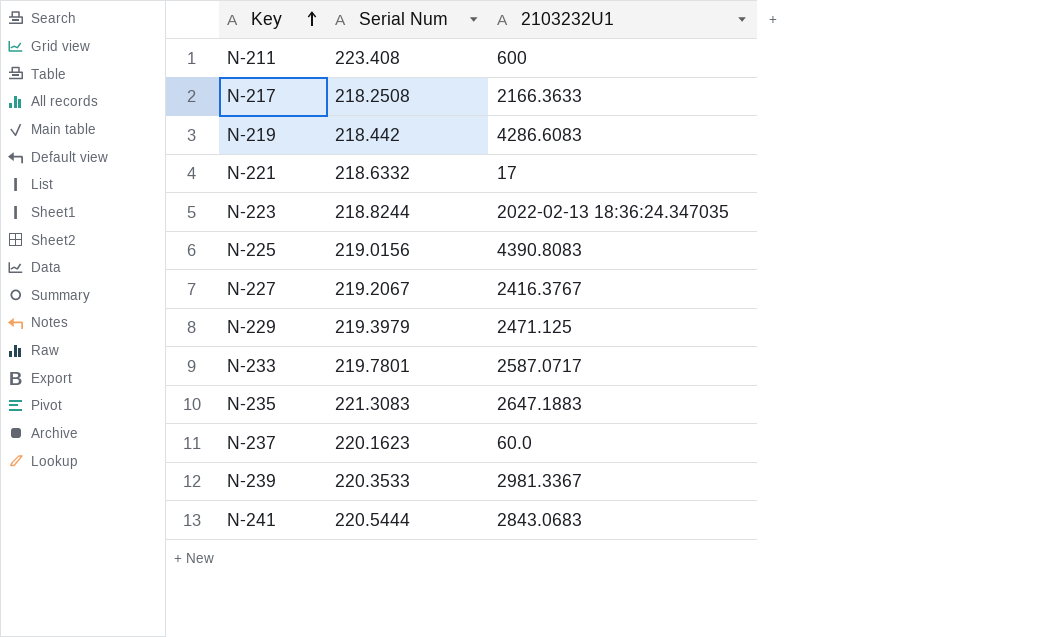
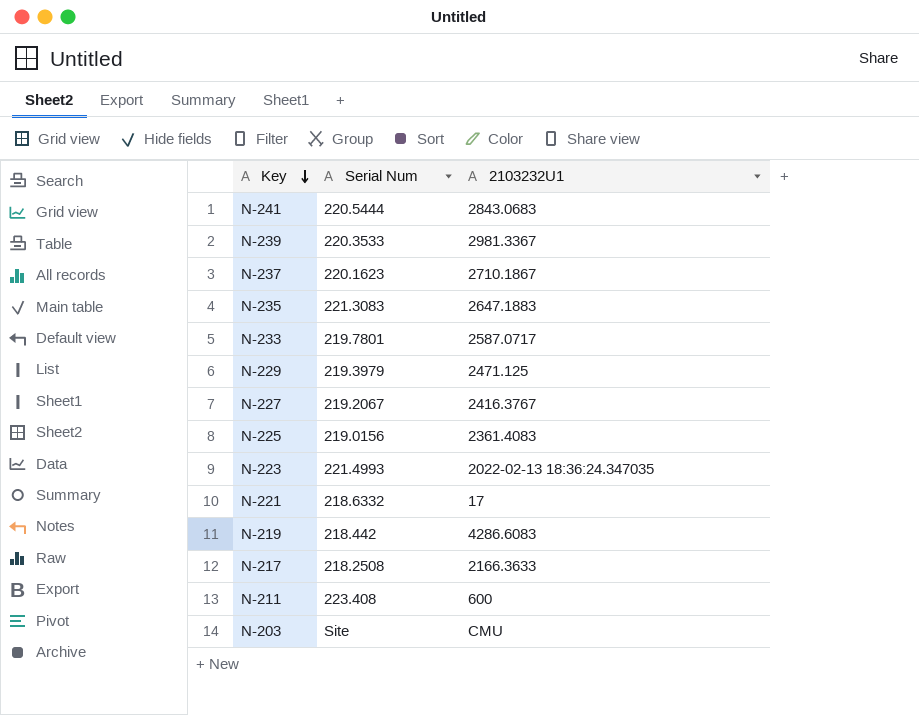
row order: Key ascending -> Key descending
N-237 | 2103232U1: 60.0 -> 2710.1867
N-225 | 2103232U1: 4390.8083 -> 2361.4083
N-223 | Serial Num: 218.8244 -> 221.4993
row N-203: none -> Site | CMU

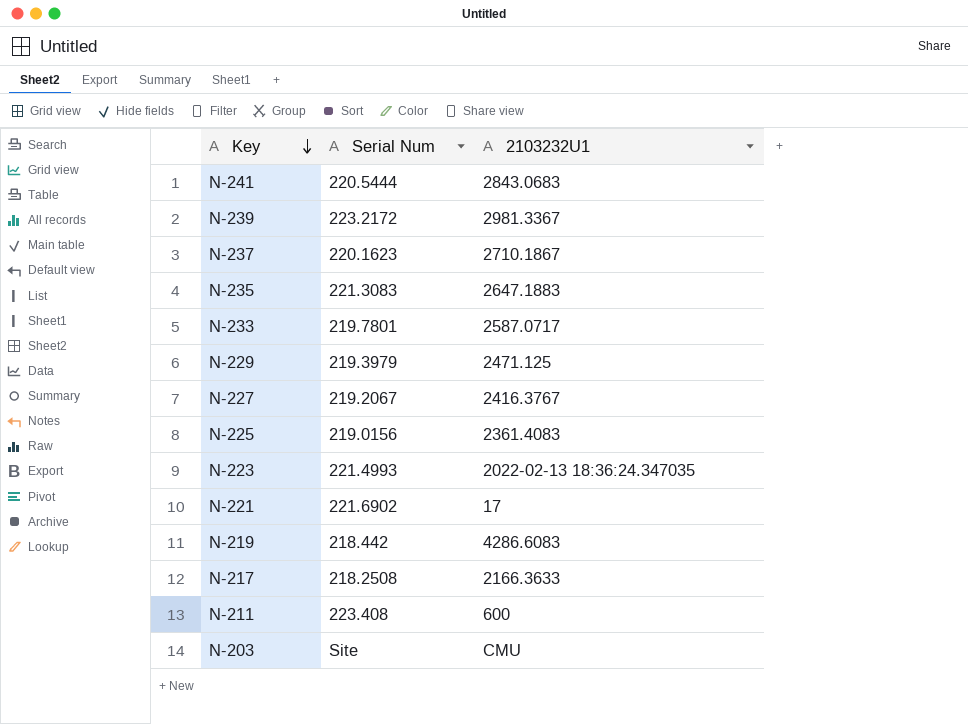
N-239 | Serial Num: 220.3533 -> 223.2172
N-221 | Serial Num: 218.6332 -> 221.6902

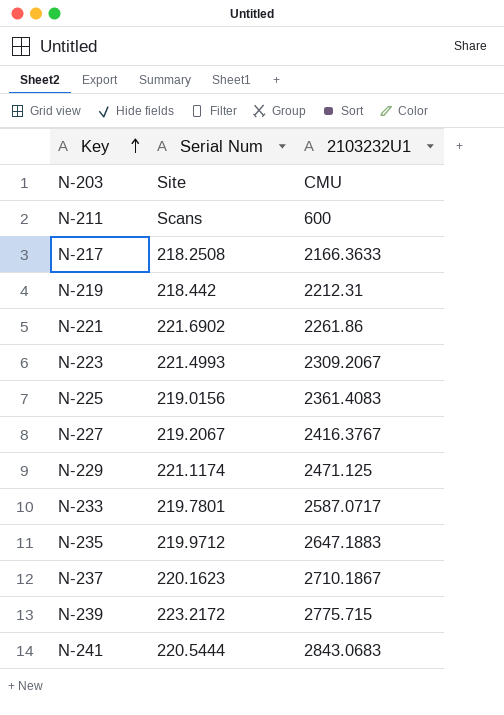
row order: Key descending -> Key ascending
N-211 | Serial Num: 223.408 -> Scans
N-219 | 2103232U1: 4286.6083 -> 2212.31
N-221 | 2103232U1: 17 -> 2261.86
N-223 | 2103232U1: 2022-02-13 18:36:24.347035 -> 2309.2067
N-229 | Serial Num: 219.3979 -> 221.1174
N-235 | Serial Num: 221.3083 -> 219.9712
N-239 | 2103232U1: 2981.3367 -> 2775.715

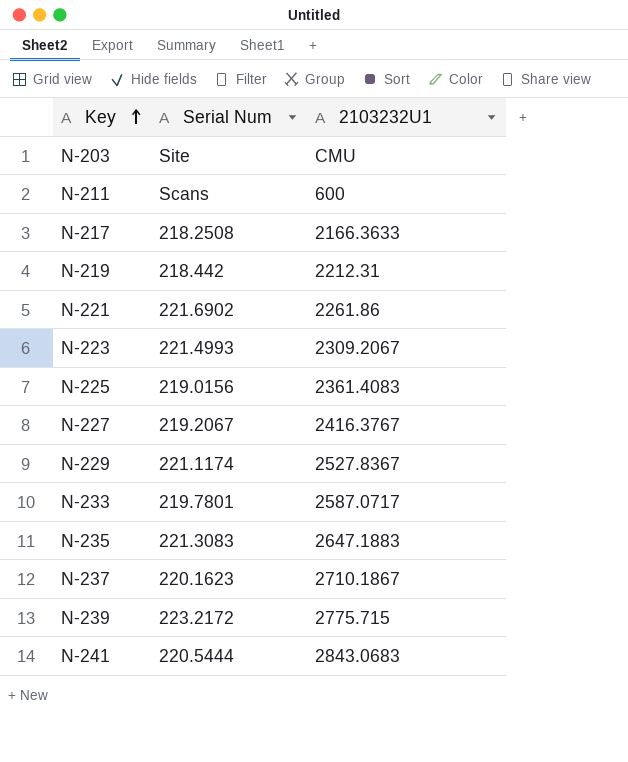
N-229 | 2103232U1: 2471.125 -> 2527.8367
N-235 | Serial Num: 219.9712 -> 221.3083

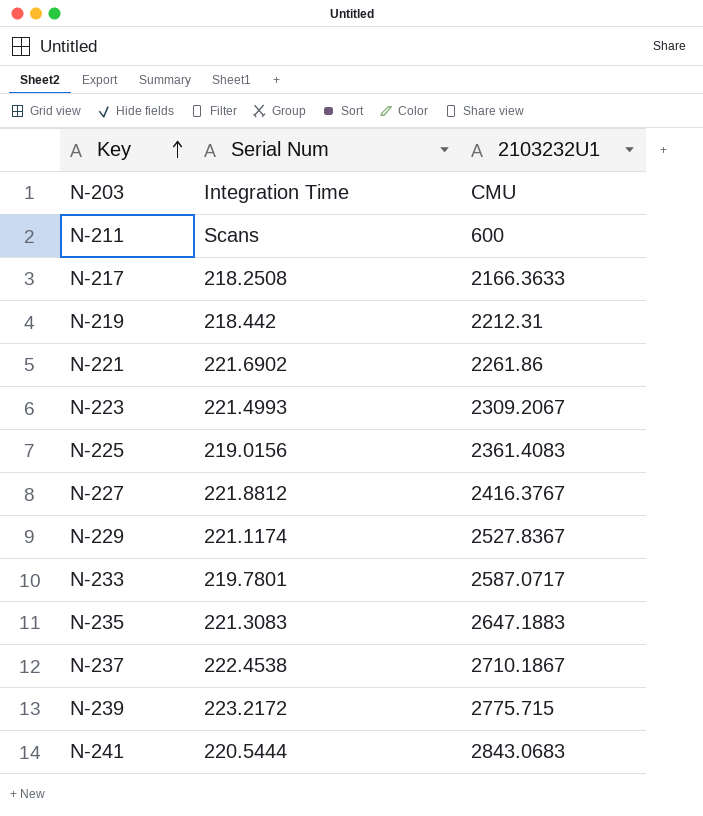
N-203 | Serial Num: Site -> Integration Time
N-227 | Serial Num: 219.2067 -> 221.8812
N-237 | Serial Num: 220.1623 -> 222.4538

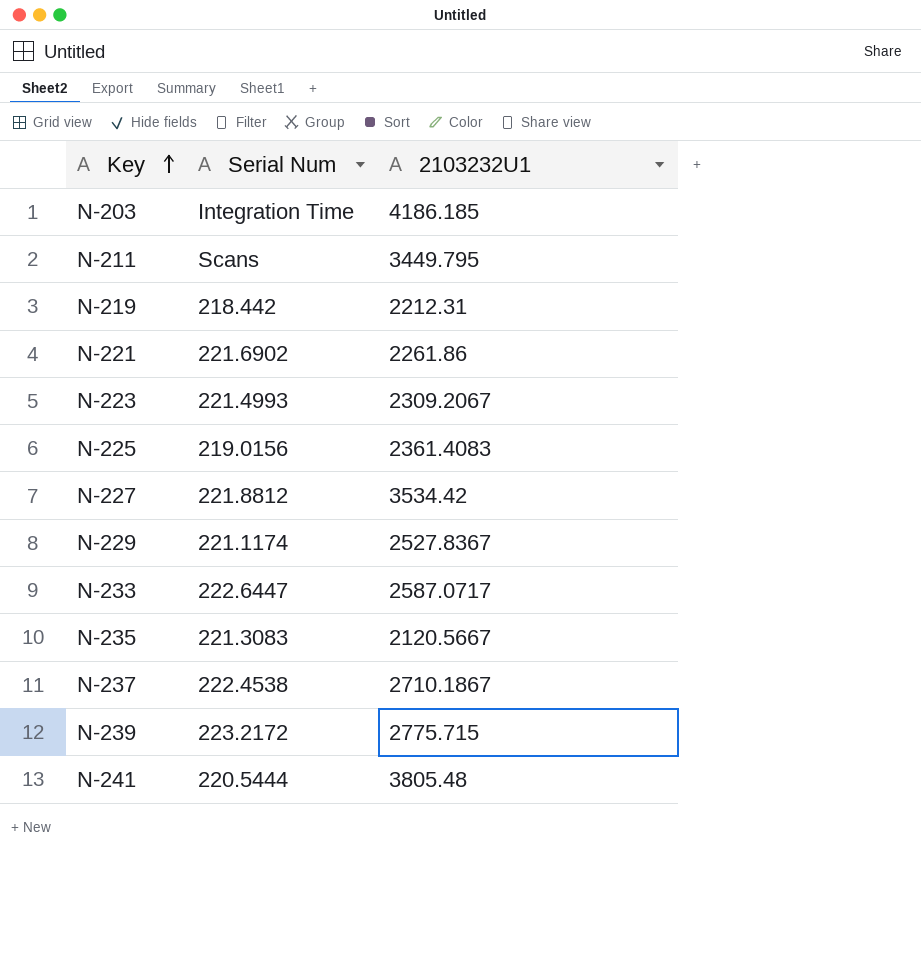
row N-217: 218.2508 | 2166.3633 -> none
N-203 | 2103232U1: CMU -> 4186.185
N-211 | 2103232U1: 600 -> 3449.795
N-227 | 2103232U1: 2416.3767 -> 3534.42
N-233 | Serial Num: 219.7801 -> 222.6447
N-235 | 2103232U1: 2647.1883 -> 2120.5667
N-241 | 2103232U1: 2843.0683 -> 3805.48

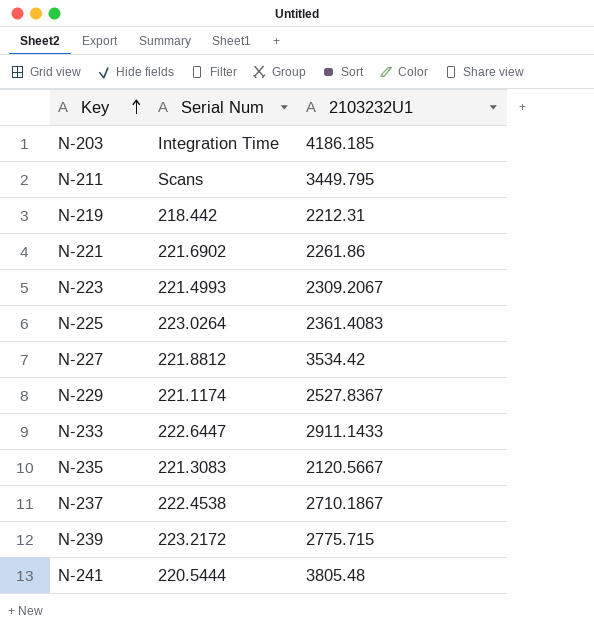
N-225 | Serial Num: 219.0156 -> 223.0264
N-233 | 2103232U1: 2587.0717 -> 2911.1433

